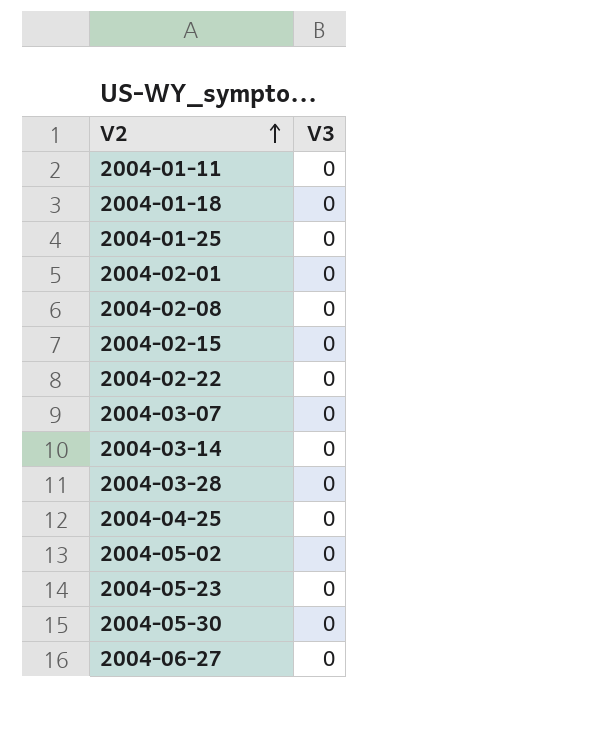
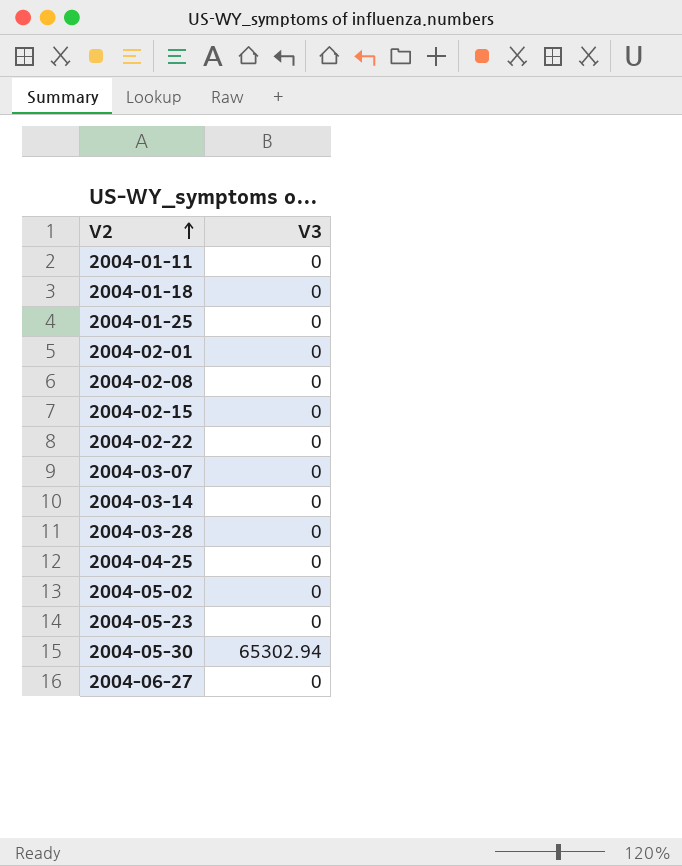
2004-05-30 | V3: 0 -> 65302.94

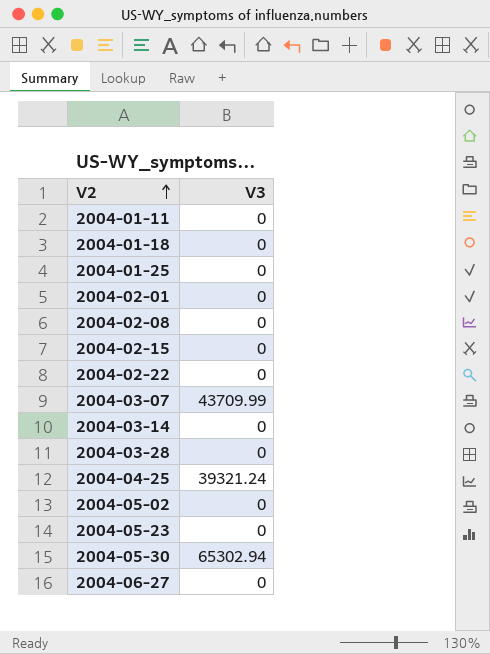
2004-03-07 | V3: 0 -> 43709.99
2004-04-25 | V3: 0 -> 39321.24

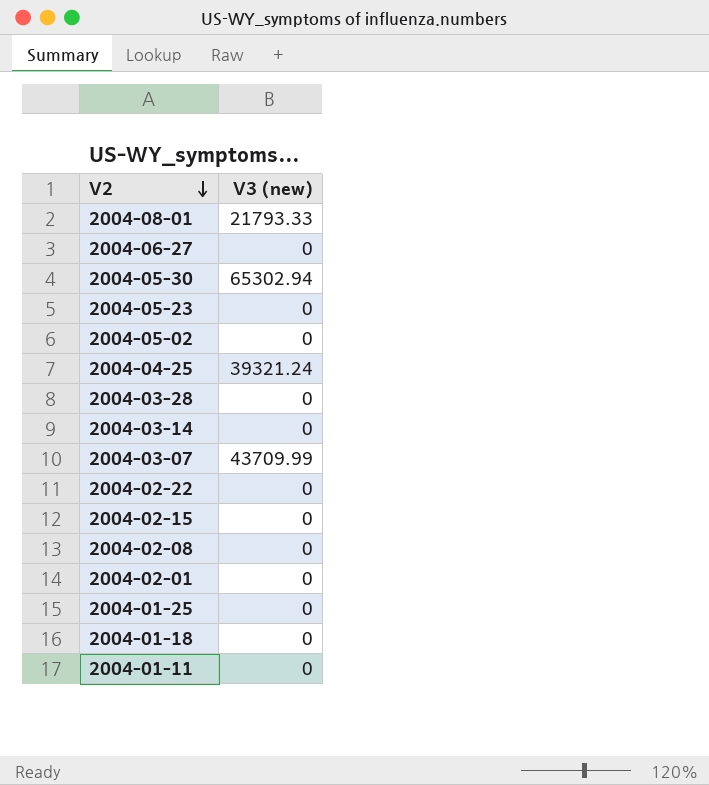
row order: V2 ascending -> V2 descending
column name: V3 -> V3 (new)
row 2004-08-01: none -> 21793.33

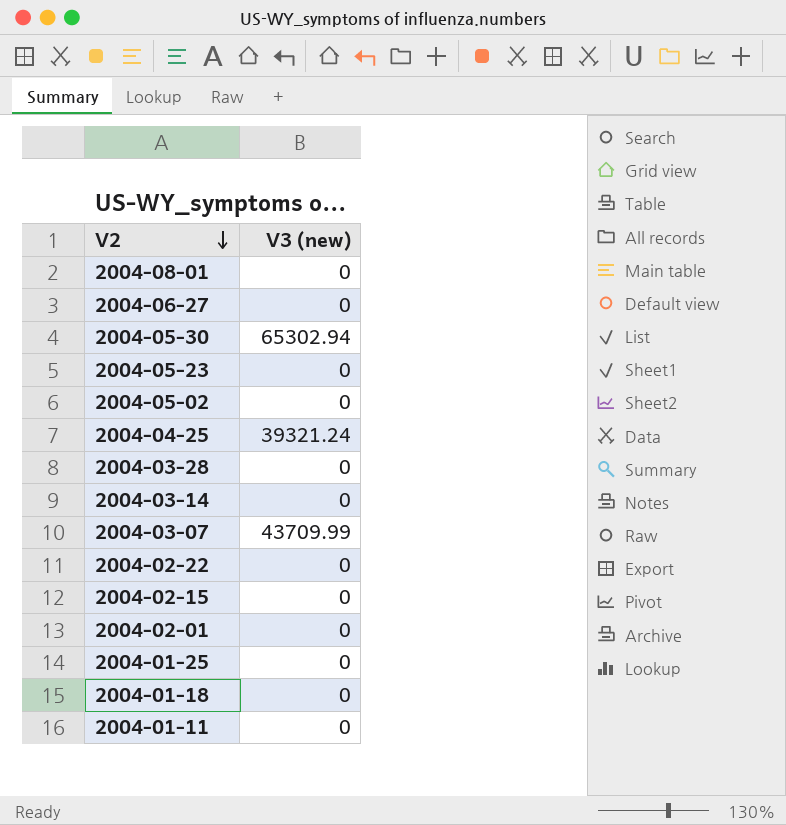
row 2004-02-08: 0 -> none
2004-08-01 | V3 (new): 21793.33 -> 0

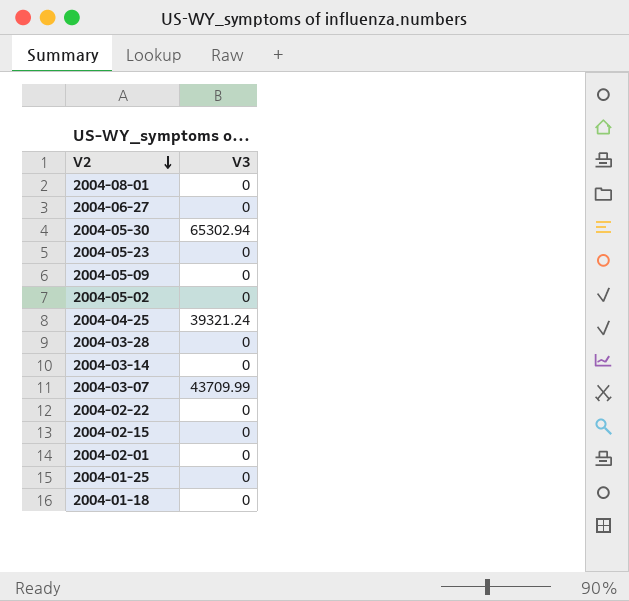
column name: V3 (new) -> V3
row 2004-01-11: 0 -> none
row 2004-05-09: none -> 0

